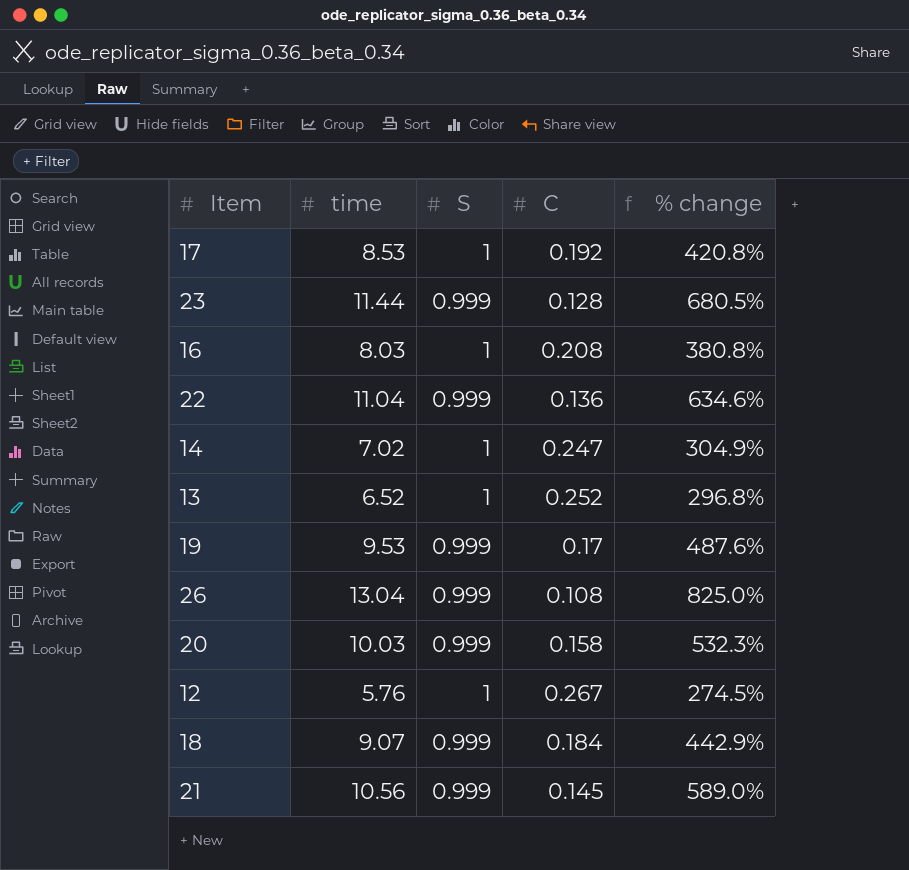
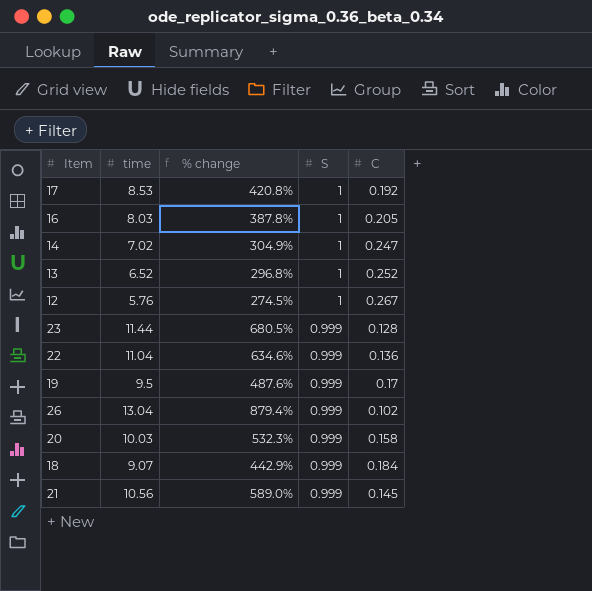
row order: none -> S descending
column % change | position: 5 -> 3
16 | % change: 380.8% -> 387.8%
16 | C: 0.208 -> 0.205
19 | time: 9.53 -> 9.5
26 | % change: 825.0% -> 879.4%
26 | C: 0.108 -> 0.102

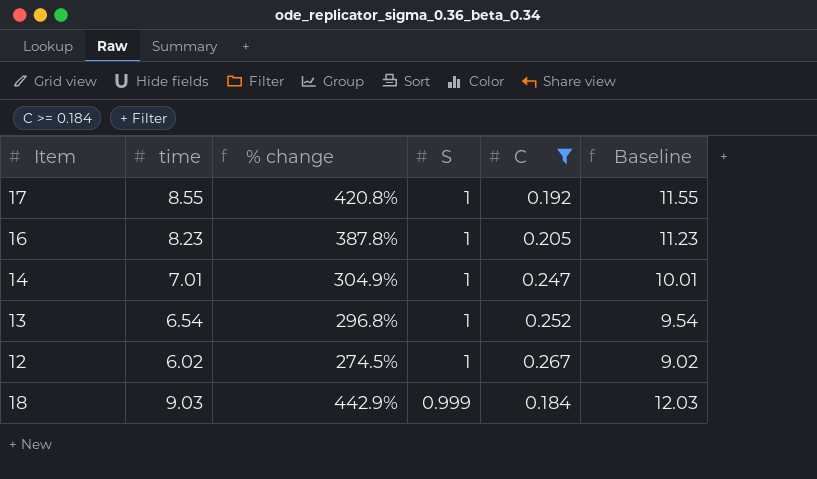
filter: none -> C >= 0.184
column Baseline | formula: none -> [time] + 3
17 | time: 8.53 -> 8.55
16 | time: 8.03 -> 8.23
14 | time: 7.02 -> 7.01
13 | time: 6.52 -> 6.54
12 | time: 5.76 -> 6.02
18 | time: 9.07 -> 9.03

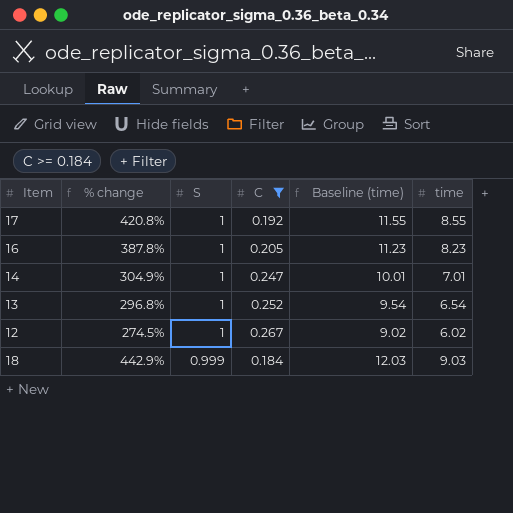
column name: Baseline -> Baseline (time)
column time | position: 2 -> 6

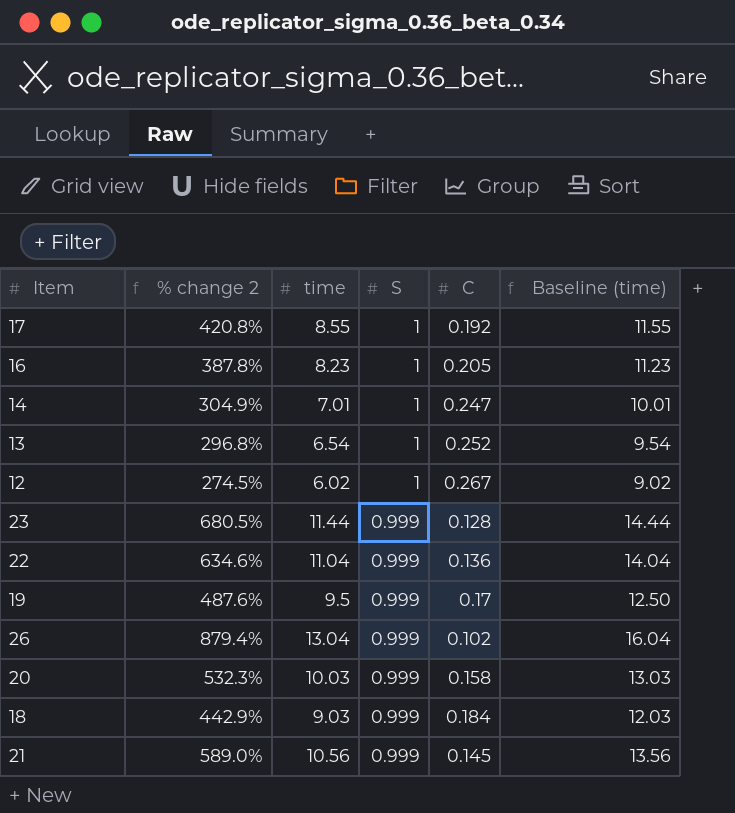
filter: C >= 0.184 -> none
column name: % change -> % change 2
column time | position: 6 -> 3

